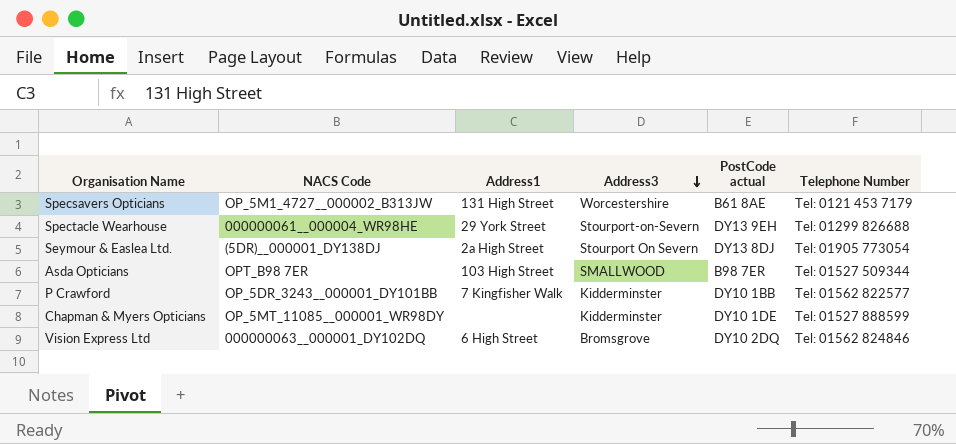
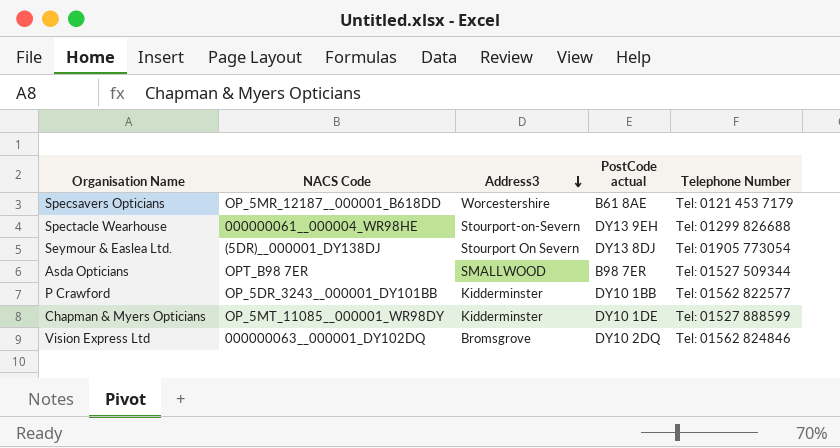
column Address1 | position: 3 -> none
Specsavers Opticians | NACS Code: OP_5M1_4727__000002_B313JW -> OP_5MR_12187__000001_B618DD

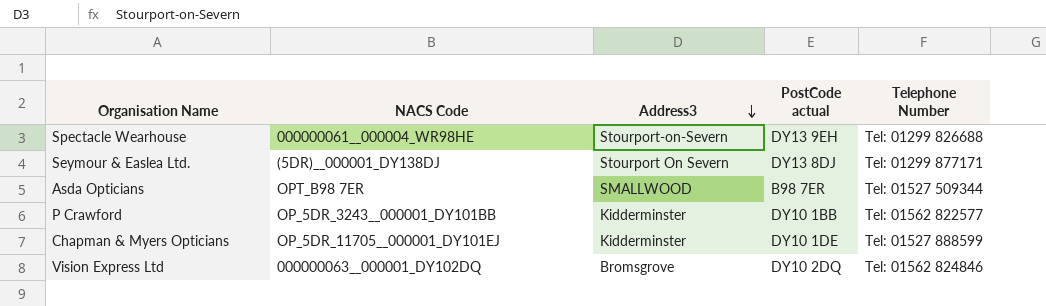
row Specsavers Opticians: OP_5MR_12187__000001_B618DD | Worcestershire | B61 8AE | Tel: 0121 453 7179 -> none
Seymour & Easlea Ltd. | Telephone Number: Tel: 01905 773054 -> Tel: 01299 877171
Chapman & Myers Opticians | NACS Code: OP_5MT_11085__000001_WR98DY -> OP_5DR_11705__000001_DY101EJ

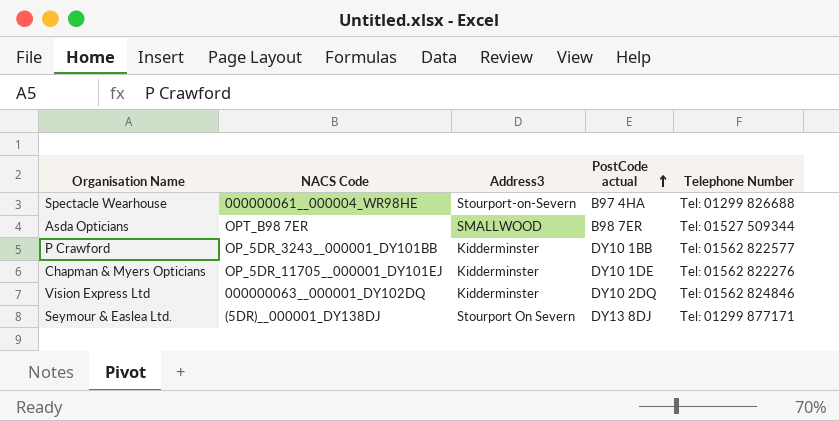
row order: Address3 descending -> PostCode actual ascending
Spectacle Wearhouse | PostCode actual: DY13 9EH -> B97 4HA
Chapman & Myers Opticians | Telephone Number: Tel: 01527 888599 -> Tel: 01562 822276
Vision Express Ltd | Address3: Bromsgrove -> Kidderminster

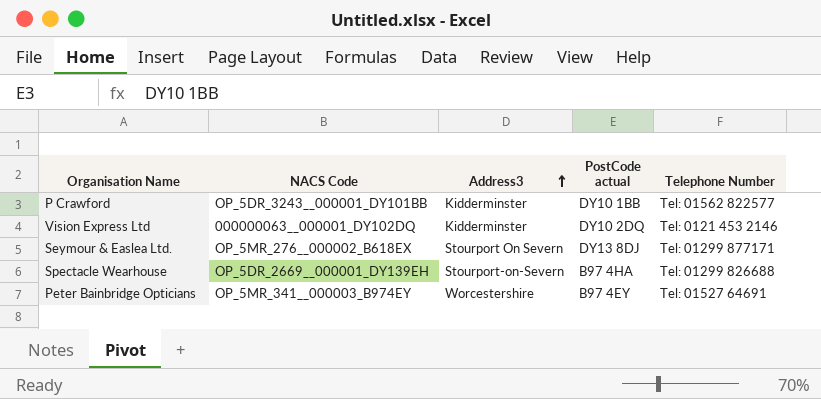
row order: PostCode actual ascending -> Address3 ascending
row Asda Opticians: OPT_B98 7ER | SMALLWOOD | B98 7ER | Tel: 01527 509344 -> none
row Chapman & Myers Opticians: OP_5DR_11705__000001_DY101EJ | Kidderminster | DY10 1DE | Tel: 01562 822276 -> none
Vision Express Ltd | Telephone Number: Tel: 01562 824846 -> Tel: 0121 453 2146
Seymour & Easlea Ltd. | NACS Code: (5DR)__000001_DY138DJ -> OP_5MR_276__000002_B618EX
Spectacle Wearhouse | NACS Code: 000000061__000004_WR98HE -> OP_5DR_2669__000001_DY139EH
row Peter Bainbridge Opticians: none -> OP_5MR_341__000003_B974EY | Worcestershire | B97 4EY | Tel: 01527 64691

